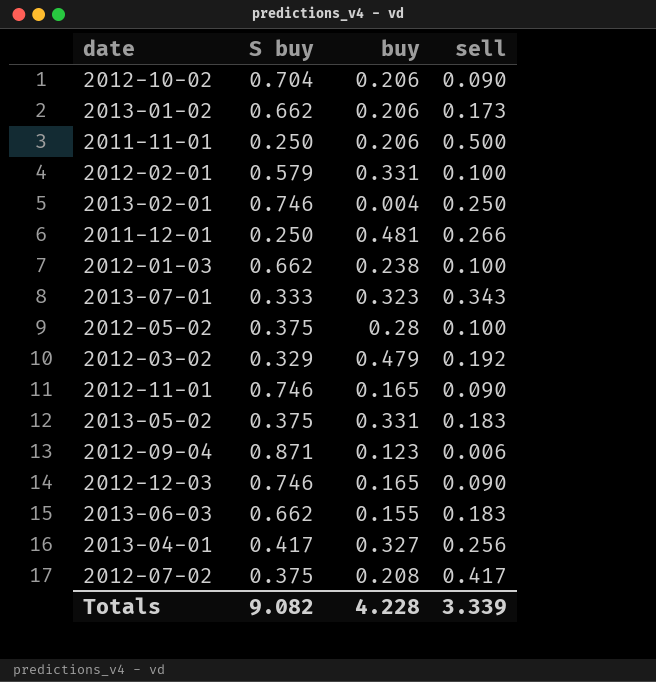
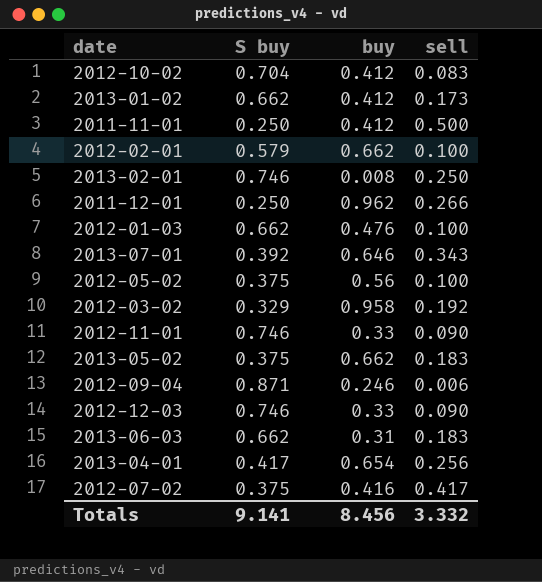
2012-10-02 | buy: 0.206 -> 0.412
2012-10-02 | sell: 0.090 -> 0.083
2013-01-02 | buy: 0.206 -> 0.412
2011-11-01 | buy: 0.206 -> 0.412
2012-02-01 | buy: 0.331 -> 0.662
2013-02-01 | buy: 0.004 -> 0.008
2011-12-01 | buy: 0.481 -> 0.962
2012-01-03 | buy: 0.238 -> 0.476
2013-07-01 | S buy: 0.333 -> 0.392
2013-07-01 | buy: 0.323 -> 0.646
2012-05-02 | buy: 0.28 -> 0.56
2012-03-02 | buy: 0.479 -> 0.958
2012-11-01 | buy: 0.165 -> 0.33
2013-05-02 | buy: 0.331 -> 0.662
2012-09-04 | buy: 0.123 -> 0.246
2012-12-03 | buy: 0.165 -> 0.33
2013-06-03 | buy: 0.155 -> 0.31
2013-04-01 | buy: 0.327 -> 0.654
2012-07-02 | buy: 0.208 -> 0.416
Totals | S buy: 9.082 -> 9.141
Totals | buy: 4.228 -> 8.456
Totals | sell: 3.339 -> 3.332

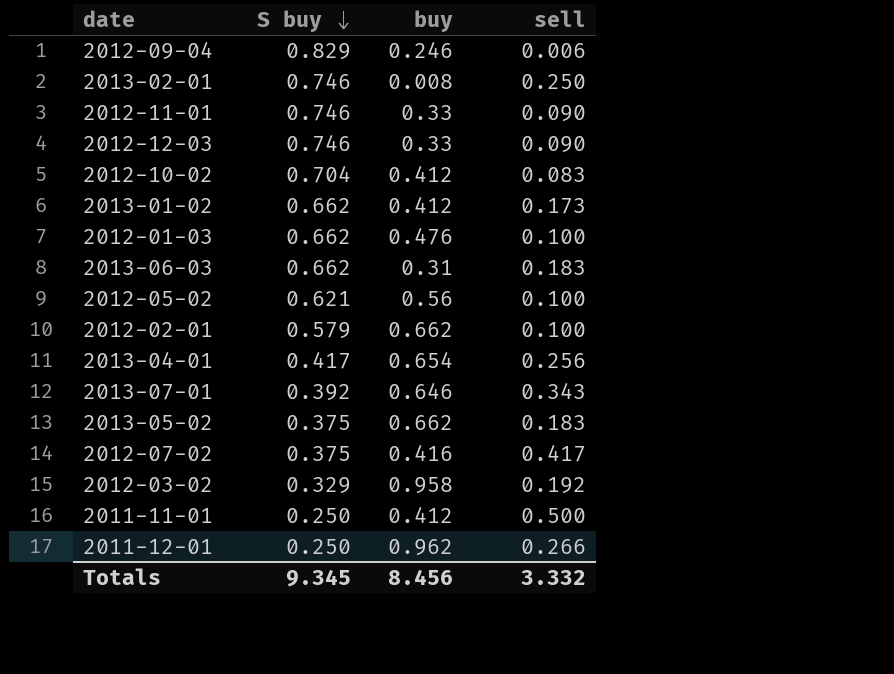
row order: none -> S buy descending
2012-09-04 | S buy: 0.871 -> 0.829
2012-05-02 | S buy: 0.375 -> 0.621
Totals | S buy: 9.141 -> 9.345

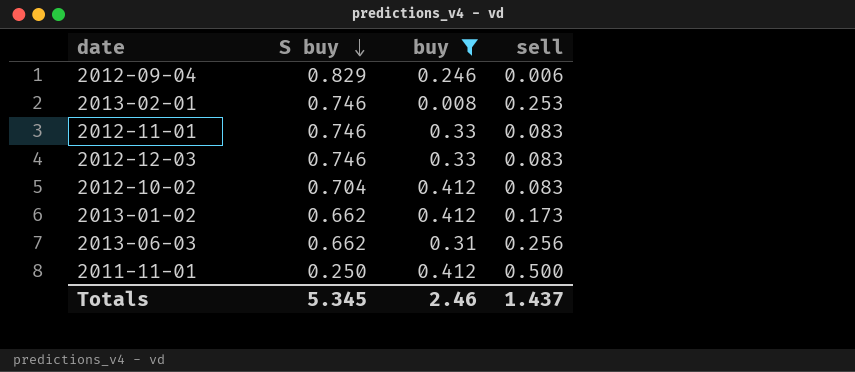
filter: none -> buy <= 0.412
2013-02-01 | sell: 0.250 -> 0.253
2012-11-01 | sell: 0.090 -> 0.083
2012-12-03 | sell: 0.090 -> 0.083
2013-06-03 | sell: 0.183 -> 0.256
Totals | S buy: 9.345 -> 5.345
Totals | buy: 8.456 -> 2.46
Totals | sell: 3.332 -> 1.437

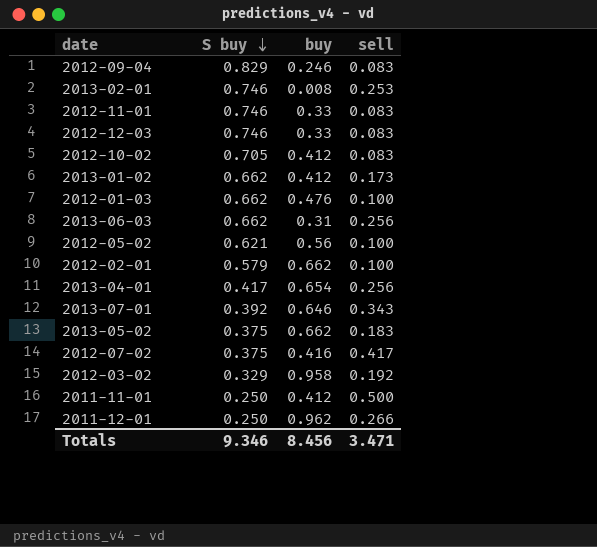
filter: buy <= 0.412 -> none
2012-09-04 | sell: 0.006 -> 0.083
2012-10-02 | S buy: 0.704 -> 0.705
Totals | S buy: 5.345 -> 9.346
Totals | buy: 2.46 -> 8.456
Totals | sell: 1.437 -> 3.471

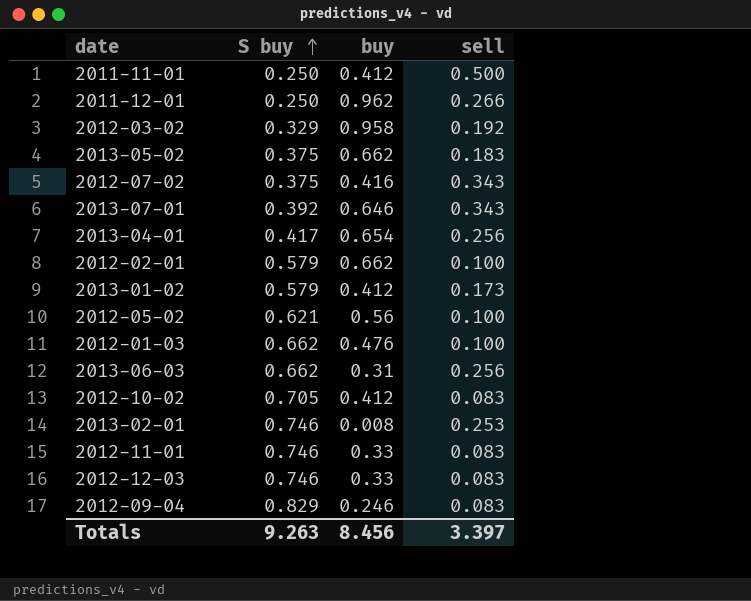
row order: S buy descending -> S buy ascending
2012-07-02 | sell: 0.417 -> 0.343
2013-01-02 | S buy: 0.662 -> 0.579
Totals | S buy: 9.346 -> 9.263
Totals | sell: 3.471 -> 3.397

